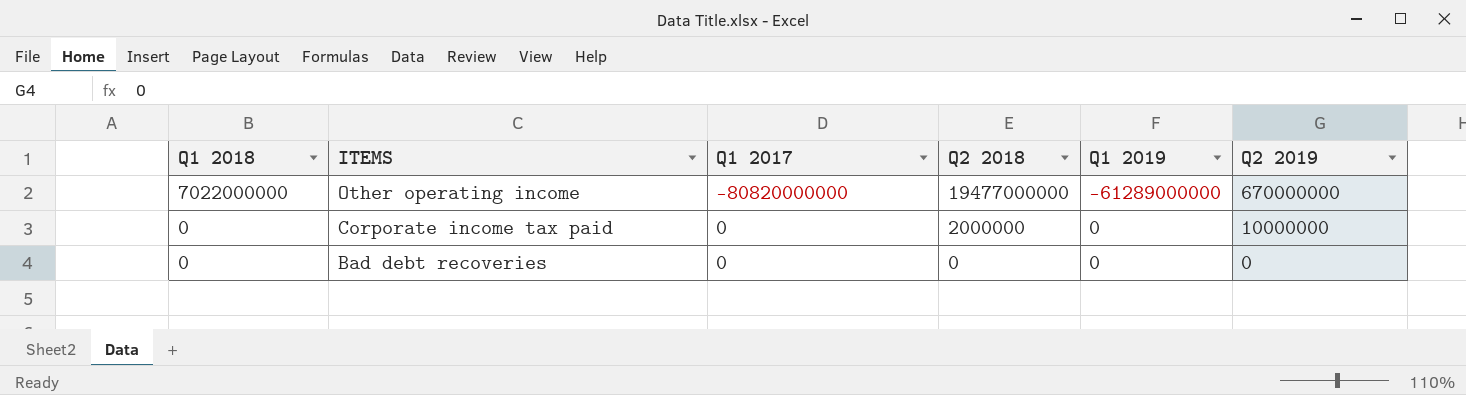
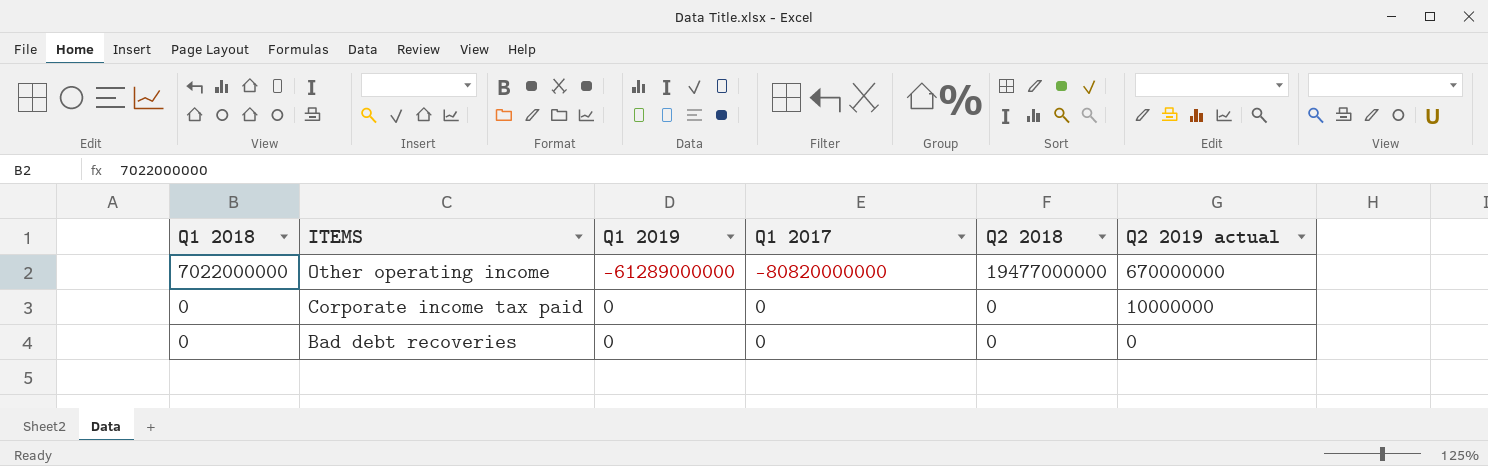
column Q1 2019 | position: 5 -> 3
column name: Q2 2019 -> Q2 2019 actual
Corporate income tax paid | Q2 2018: 2000000 -> 0

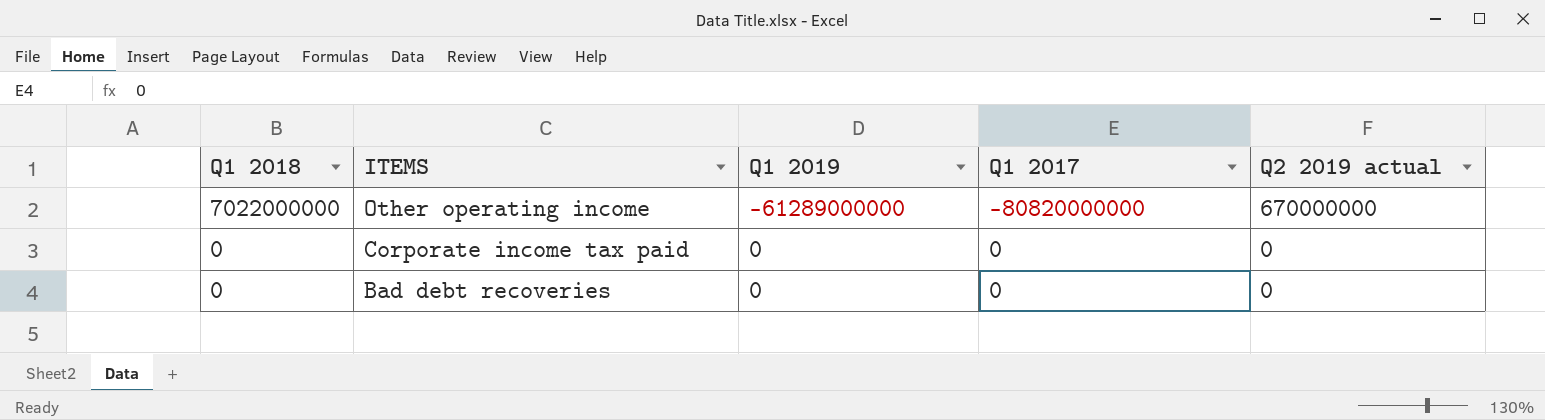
column Q2 2018 | position: 5 -> none
Corporate income tax paid | Q2 2019 actual: 10000000 -> 0

